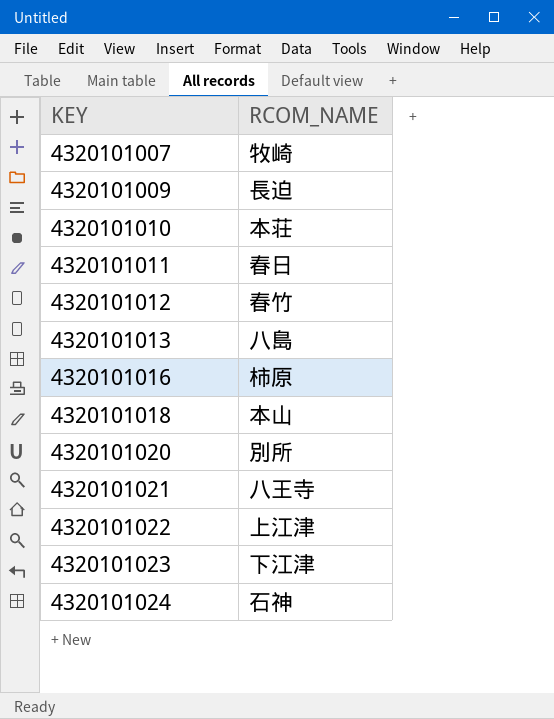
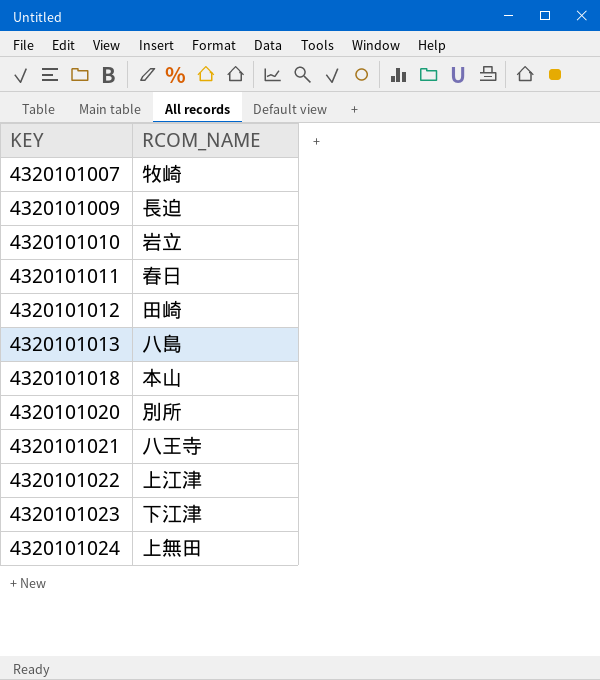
row 4320101016: 柿原 -> none
4320101010 | RCOM_NAME: 本荘 -> 岩立
4320101012 | RCOM_NAME: 春竹 -> 田崎
4320101024 | RCOM_NAME: 石神 -> 上無田

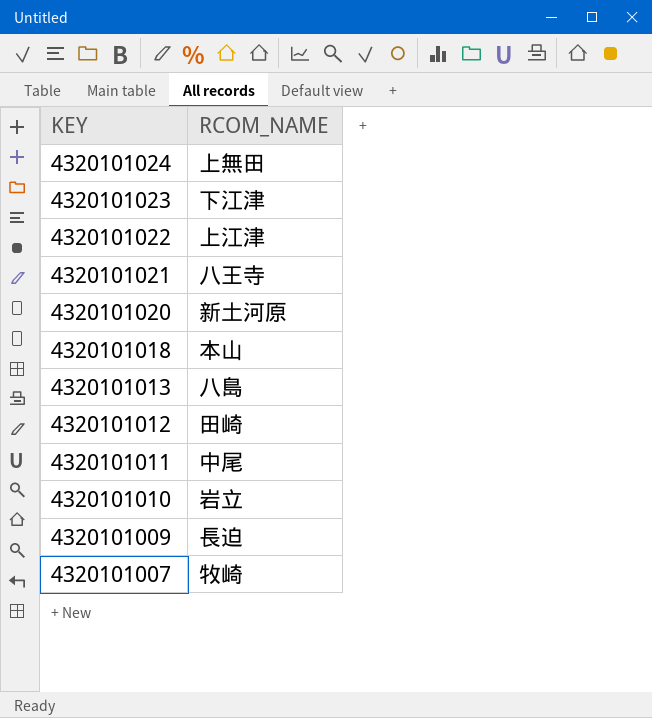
row order: KEY ascending -> KEY descending
4320101020 | RCOM_NAME: 別所 -> 新土河原
4320101011 | RCOM_NAME: 春日 -> 中尾

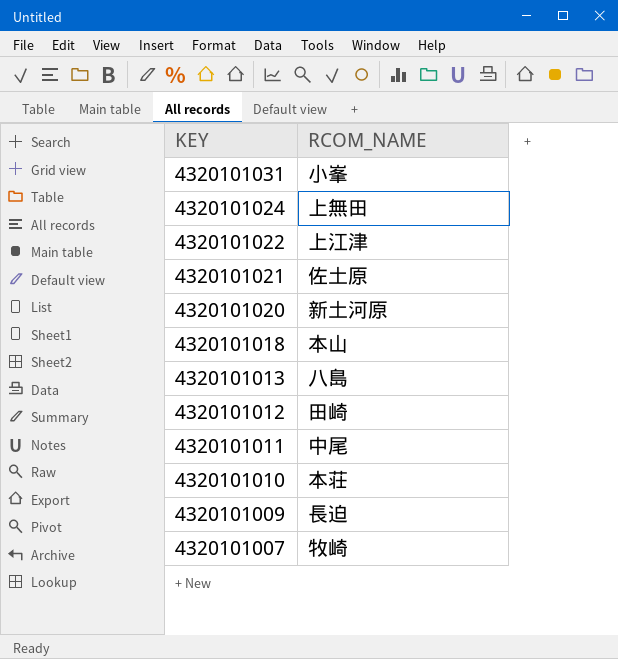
row 4320101023: 下江津 -> none
row 4320101031: none -> 小峯
4320101021 | RCOM_NAME: 八王寺 -> 佐土原
4320101010 | RCOM_NAME: 岩立 -> 本荘

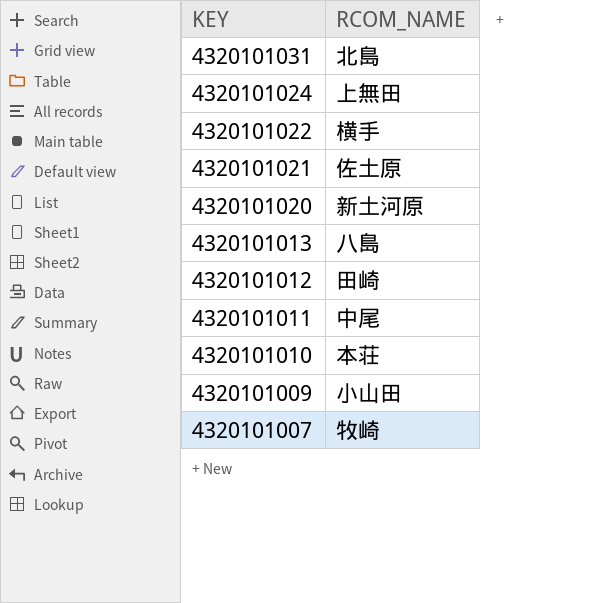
row 4320101018: 本山 -> none
4320101031 | RCOM_NAME: 小峯 -> 北島
4320101022 | RCOM_NAME: 上江津 -> 横手
4320101009 | RCOM_NAME: 長迫 -> 小山田

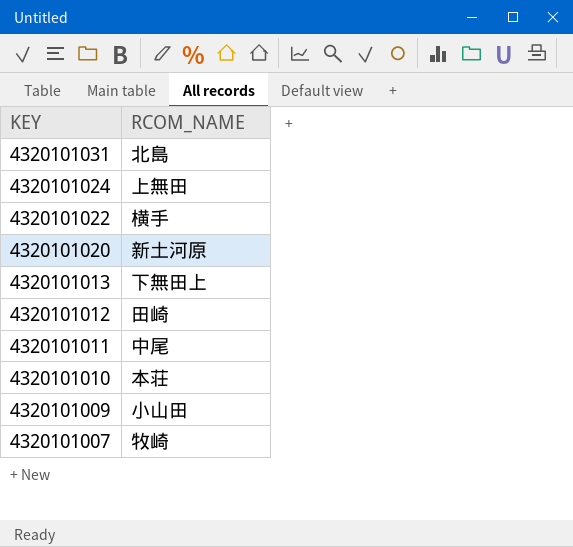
row 4320101021: 佐土原 -> none
4320101013 | RCOM_NAME: 八島 -> 下無田上

